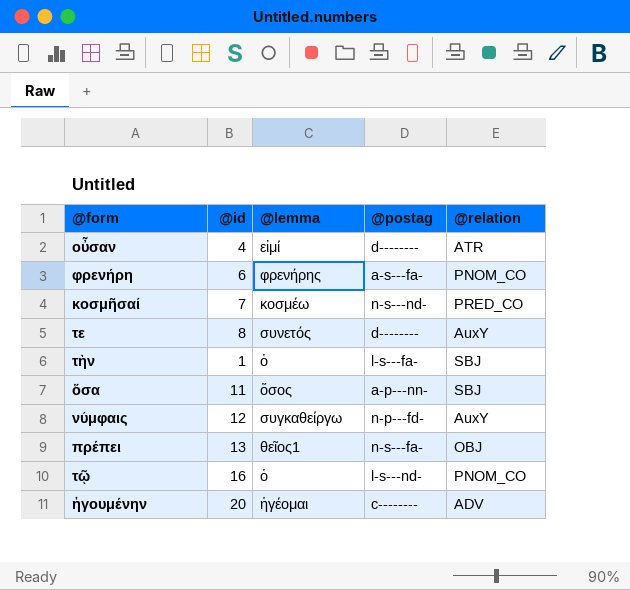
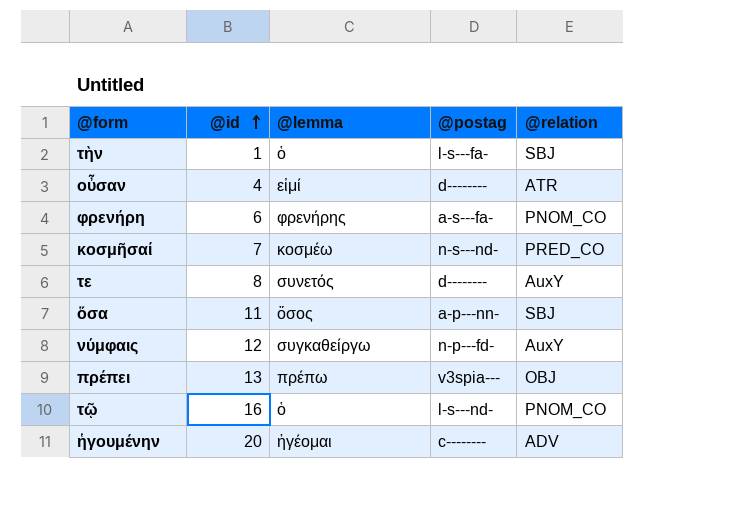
row order: none -> @id ascending
πρέπει | @lemma: θεῖος1 -> πρέπω
πρέπει | @postag: n-s---fa- -> v3spia---

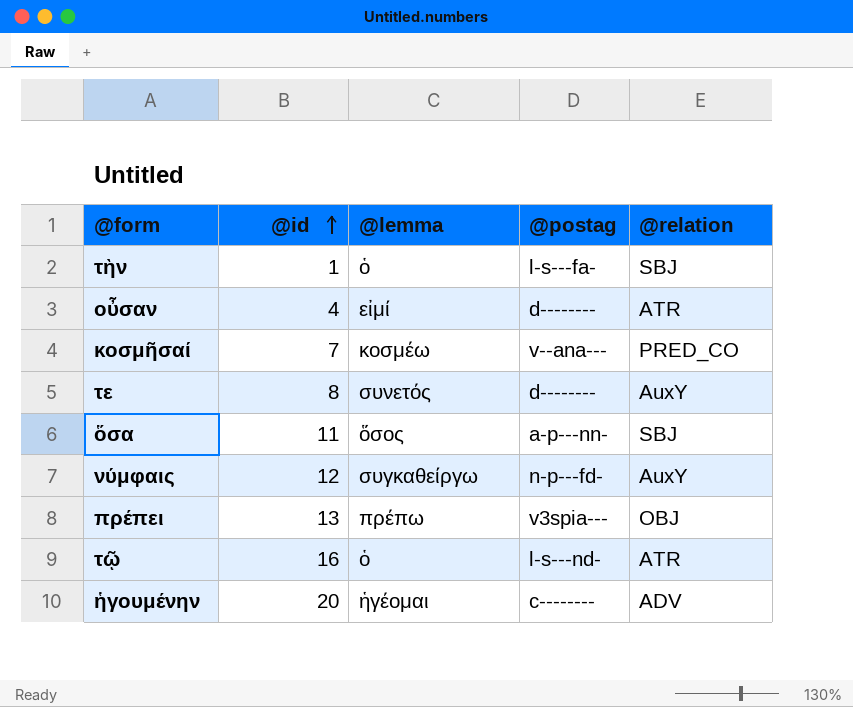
row φρενήρη: 6 | φρενήρης | a-s---fa- | PNOM_CO -> none
κοσμῆσαί | @postag: n-s---nd- -> v--ana---
τῷ | @relation: PNOM_CO -> ATR

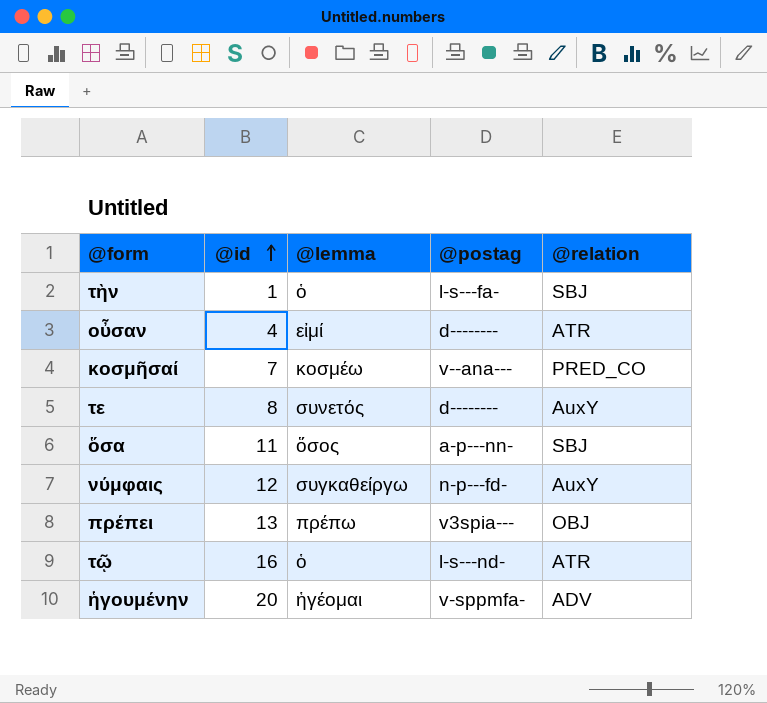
ἡγουμένην | @postag: c-------- -> v-sppmfa-

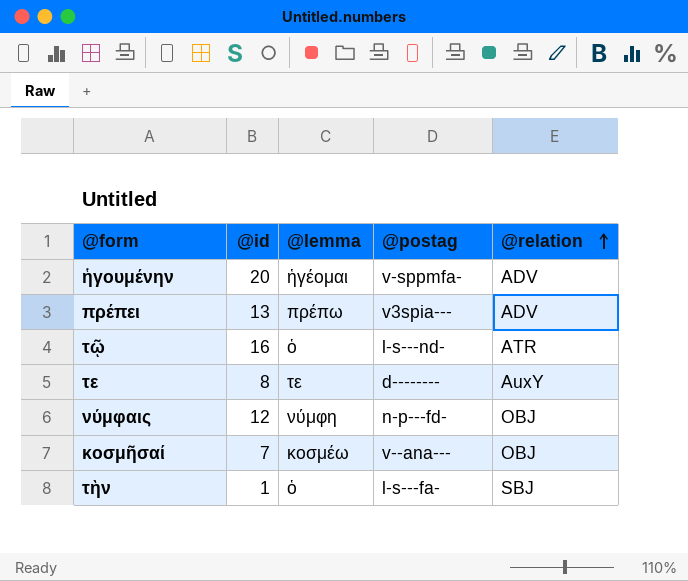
row order: @id ascending -> @relation ascending
row οὖσαν: 4 | εἰμί | d-------- | ATR -> none
row ὅσα: 11 | ὅσος | a-p---nn- | SBJ -> none
πρέπει | @relation: OBJ -> ADV
τε | @lemma: συνετός -> τε
νύμφαις | @lemma: συγκαθείργω -> νύμφη
νύμφαις | @relation: AuxY -> OBJ
κοσμῆσαί | @relation: PRED_CO -> OBJ

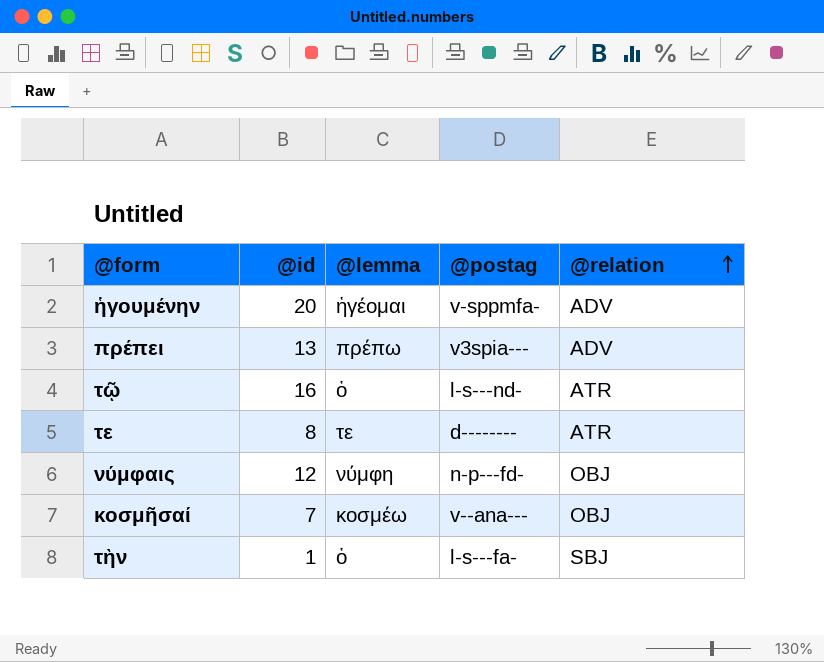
τε | @relation: AuxY -> ATR

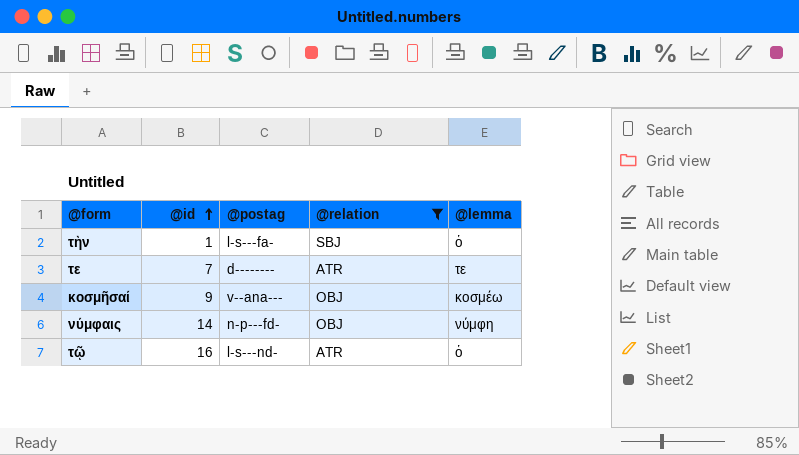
filter: none -> @relation != ADV
row order: @relation ascending -> @id ascending
column @lemma | position: 3 -> 5
τε | @id: 8 -> 7
κοσμῆσαί | @id: 7 -> 9
νύμφαις | @id: 12 -> 14

